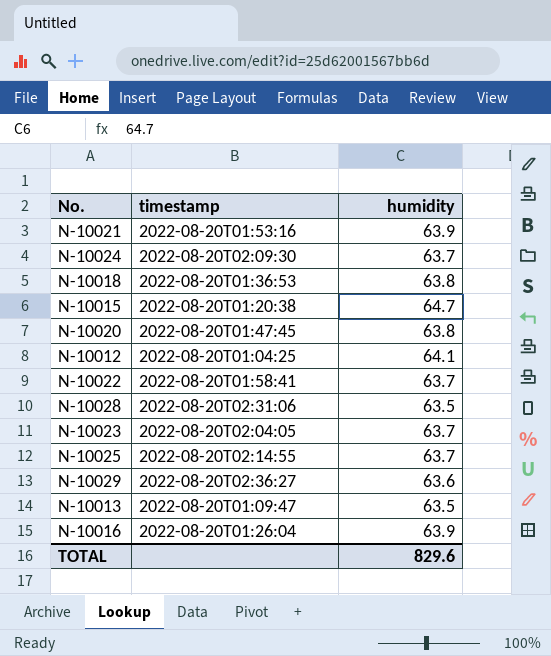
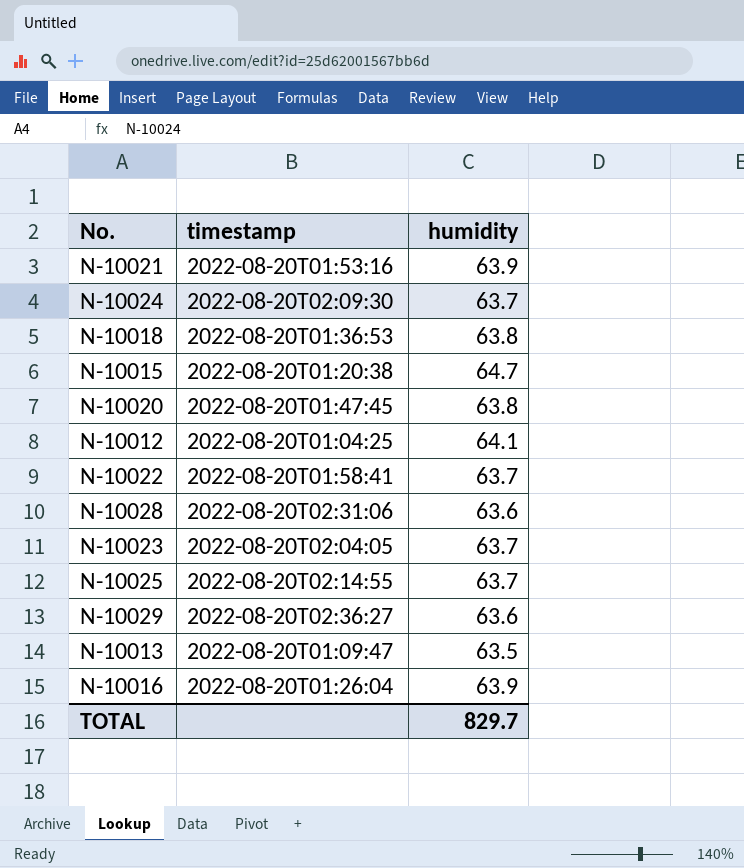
N-10028 | humidity: 63.5 -> 63.6
TOTAL | humidity: 829.6 -> 829.7

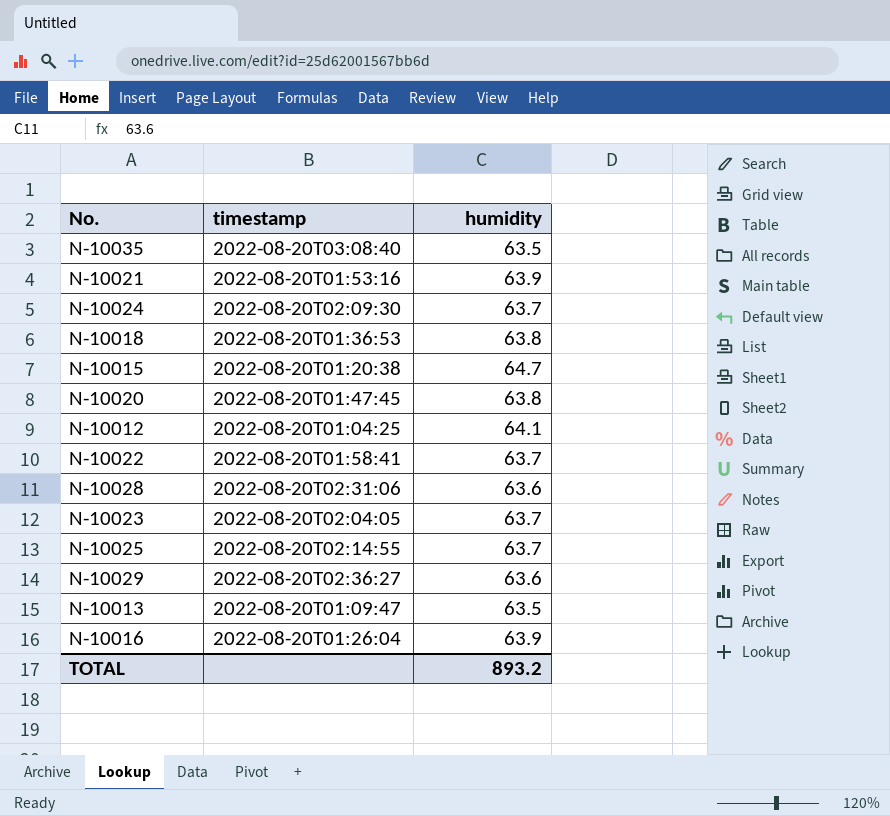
row N-10035: none -> 2022-08-20T03:08:40 | 63.5
TOTAL | humidity: 829.7 -> 893.2

